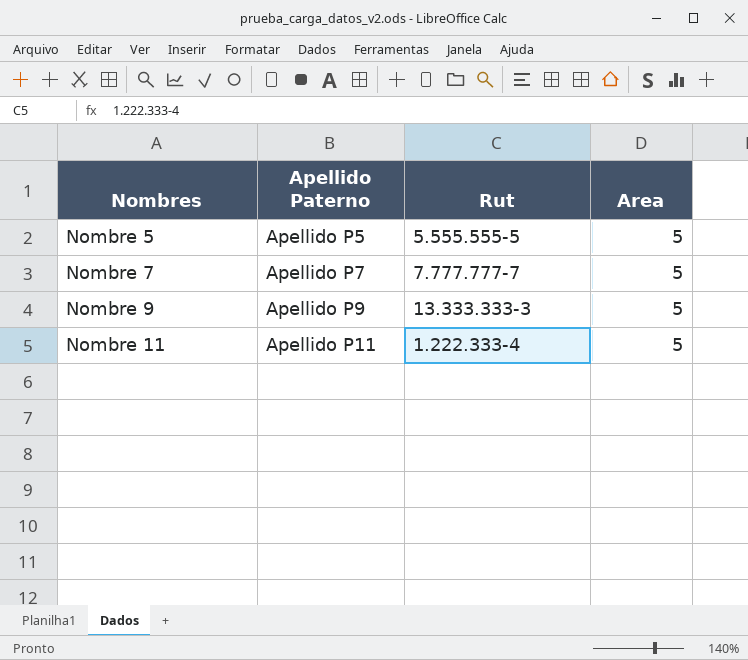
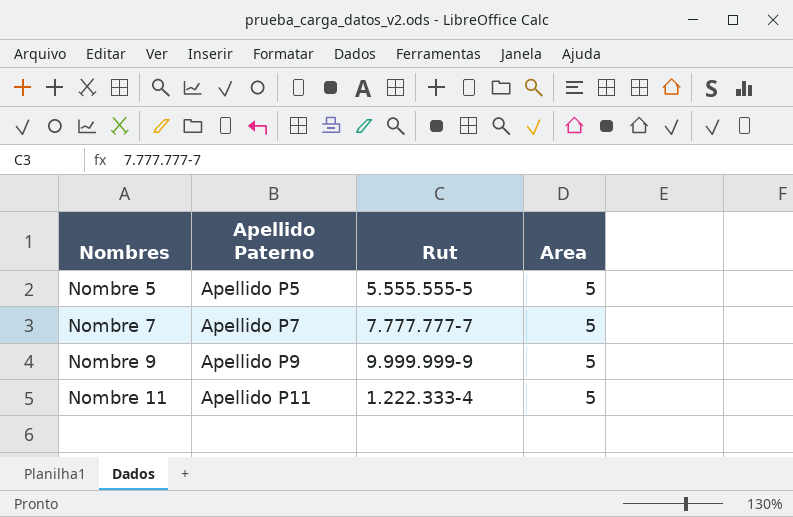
Nombre 9 | Rut: 13.333.333-3 -> 9.999.999-9

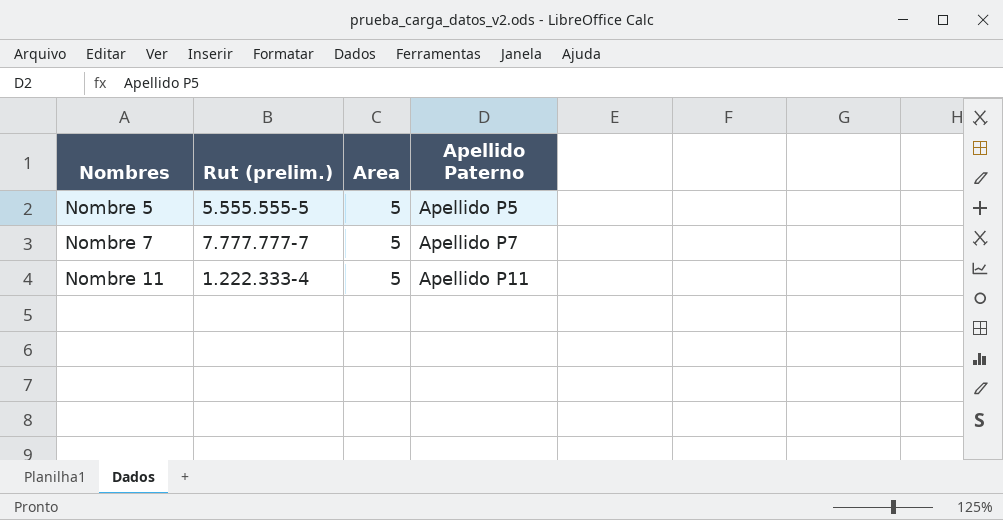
column name: Rut -> Rut (prelim.)
column Apellido Paterno | position: 2 -> 4
row Nombre 9: Apellido P9 | 9.999.999-9 | 5 -> none

